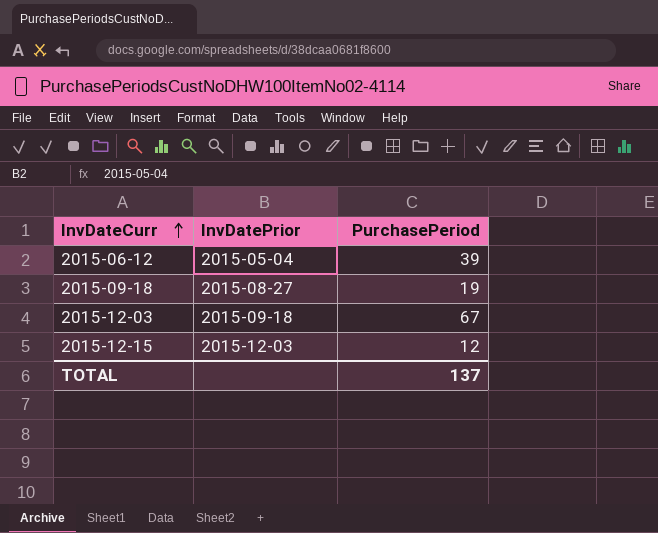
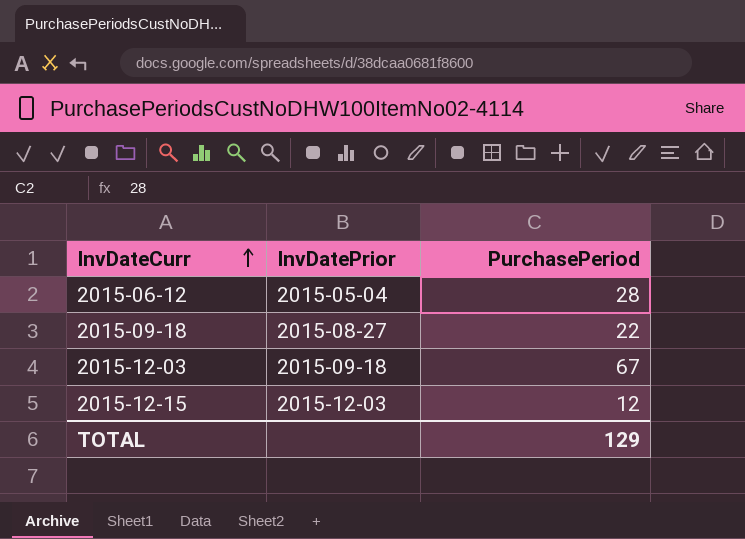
2015-06-12 | PurchasePeriod: 39 -> 28
2015-09-18 | PurchasePeriod: 19 -> 22
TOTAL | PurchasePeriod: 137 -> 129

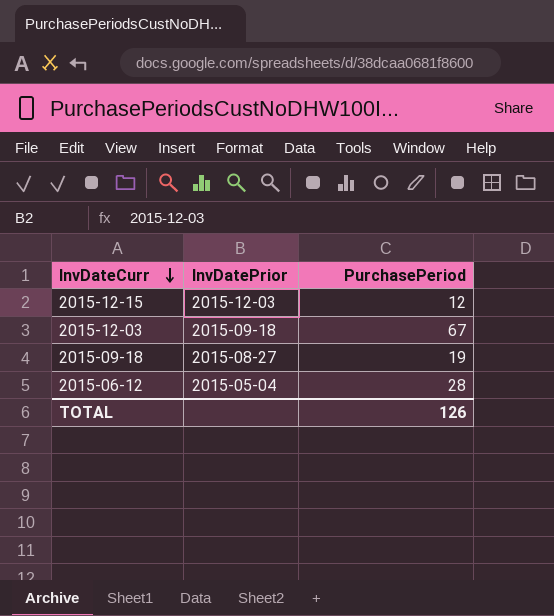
row order: InvDateCurr ascending -> InvDateCurr descending
2015-09-18 | PurchasePeriod: 22 -> 19
TOTAL | PurchasePeriod: 129 -> 126

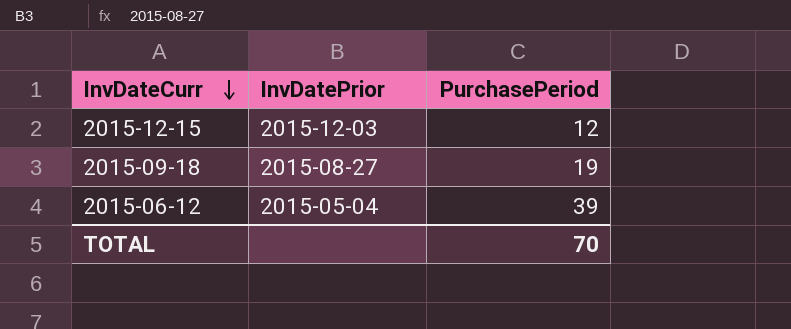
row 2015-12-03: 2015-09-18 | 67 -> none
2015-06-12 | PurchasePeriod: 28 -> 39
TOTAL | PurchasePeriod: 126 -> 70

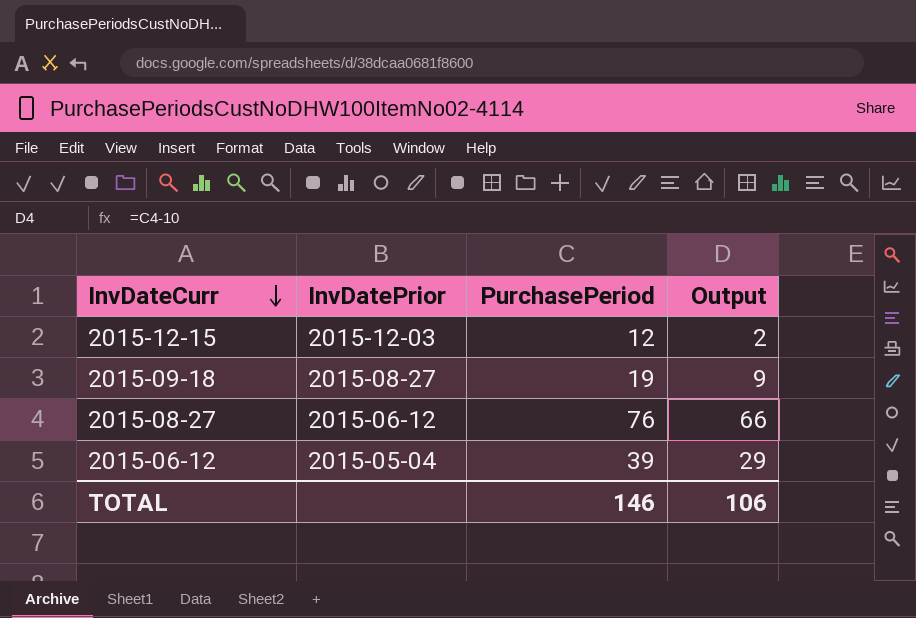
column Output | formula: none -> [PurchasePeriod] - 10
row 2015-08-27: none -> 2015-06-12 | 76 | 66
TOTAL | PurchasePeriod: 70 -> 146

